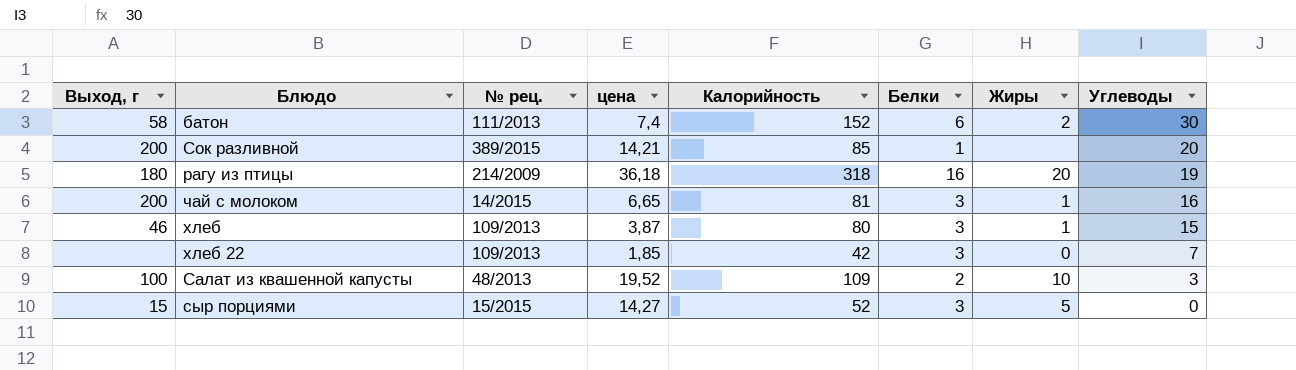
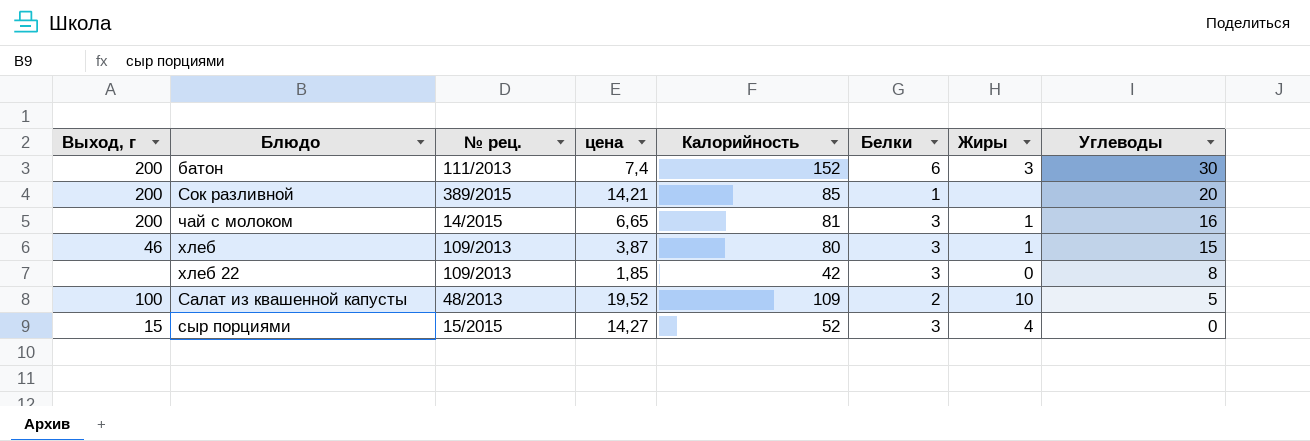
row рагу из птицы: 180 | 214/2009 | 36,18 | 318 | 16 | 20 | 19 -> none
батон | Выход, г: 58 -> 200
батон | Жиры: 2 -> 3
хлеб 22 | Углеводы: 7 -> 8
Салат из квашенной капусты | Углеводы: 3 -> 5
сыр порциями | Жиры: 5 -> 4

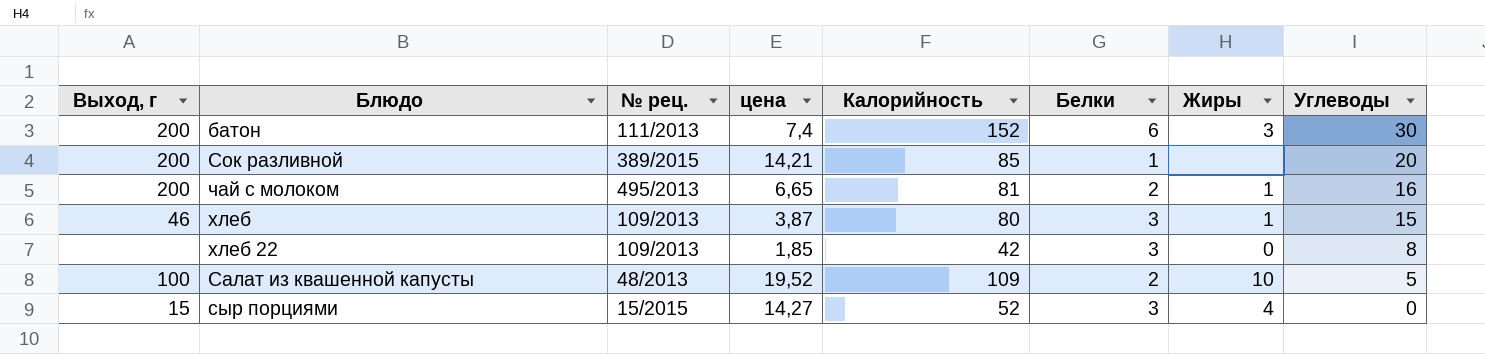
чай с молоком | № рец.: 14/2015 -> 495/2013
чай с молоком | Белки: 3 -> 2

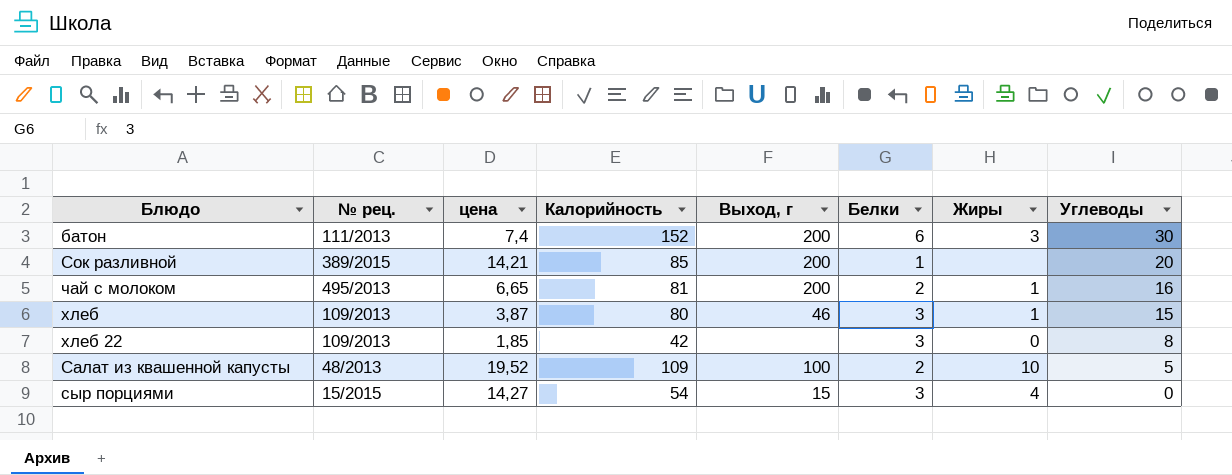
column Выход, г | position: 1 -> 5
сыр порциями | Калорийность: 52 -> 54

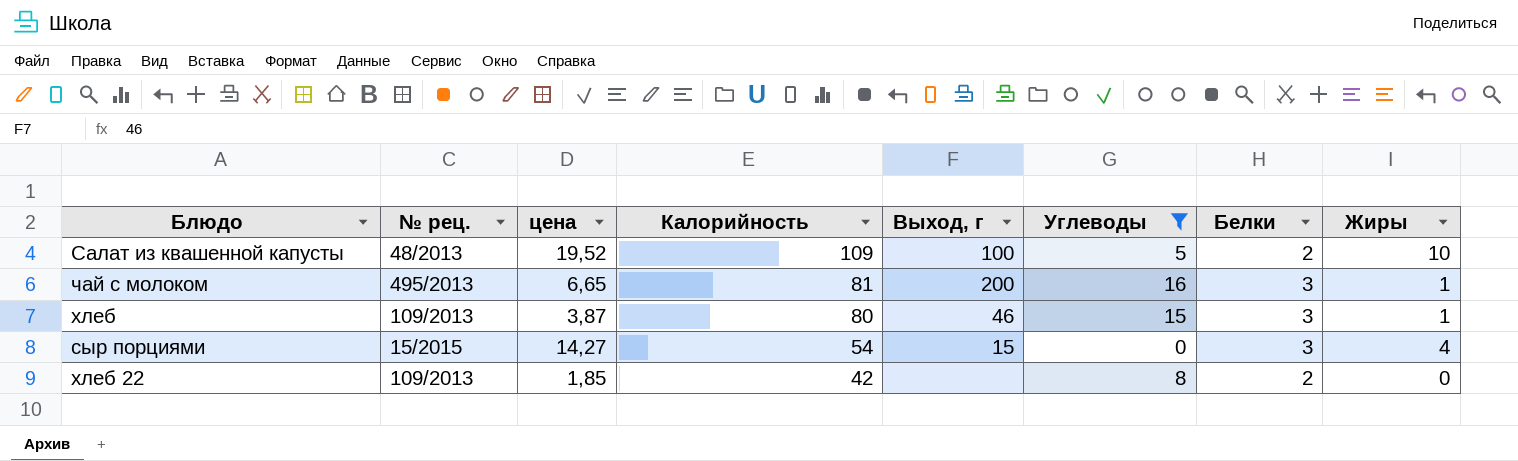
filter: none -> Углеводы <= 16
row order: Углеводы descending -> Калорийность descending
column Углеводы | position: 8 -> 6
чай с молоком | Белки: 2 -> 3
хлеб 22 | Белки: 3 -> 2

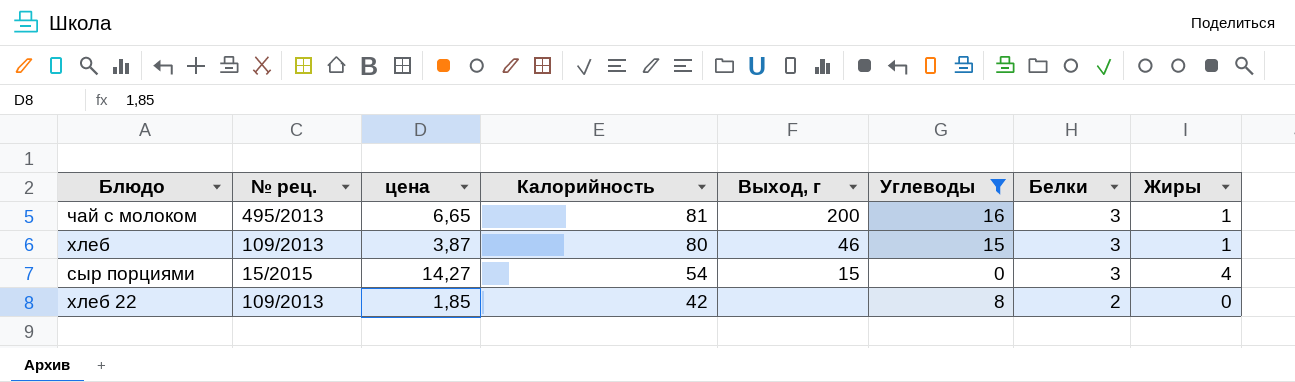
row Салат из квашенной капусты: 48/2013 | 19,52 | 109 | 100 | 5 | 2 | 10 -> none

